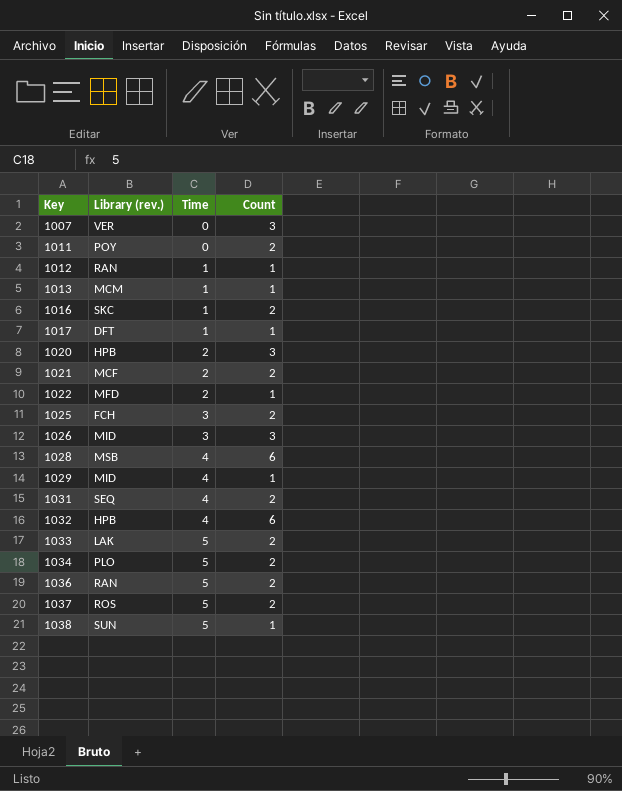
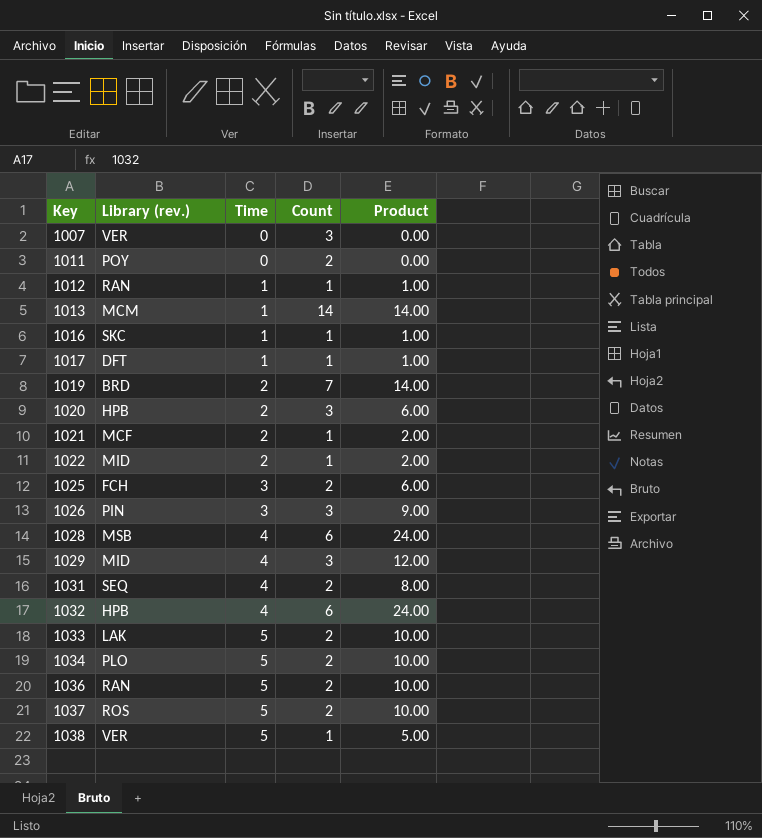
column Product | formula: none -> [Time] * [Count]
1013 | Count: 1 -> 14
1016 | Count: 2 -> 1
row 1019: none -> BRD | 2 | 7 | 14.00
1021 | Count: 2 -> 1
1022 | Library (rev.): MFD -> MID
1026 | Library (rev.): MID -> PIN
1029 | Count: 1 -> 3
1038 | Library (rev.): SUN -> VER

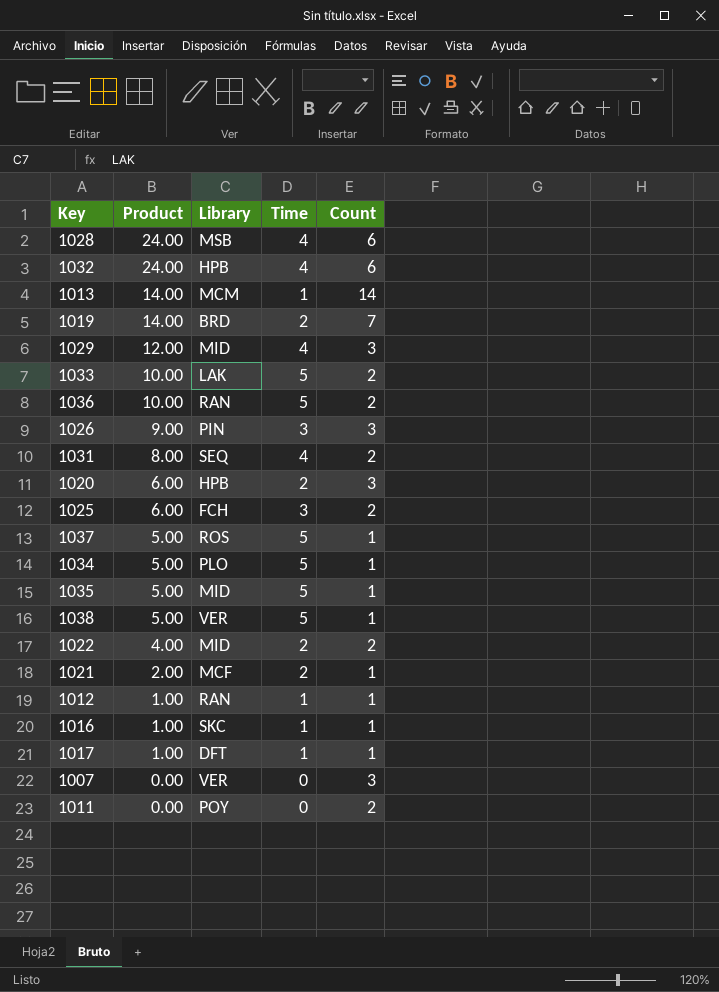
row order: Key ascending -> Product descending
column Product | position: 5 -> 2
column name: Library (rev.) -> Library
1037 | Product: 10.00 -> 5.00
1037 | Count: 2 -> 1
1034 | Product: 10.00 -> 5.00
1034 | Count: 2 -> 1
row 1035: none -> 5.00 | MID | 5 | 1
1022 | Product: 2.00 -> 4.00
1022 | Count: 1 -> 2

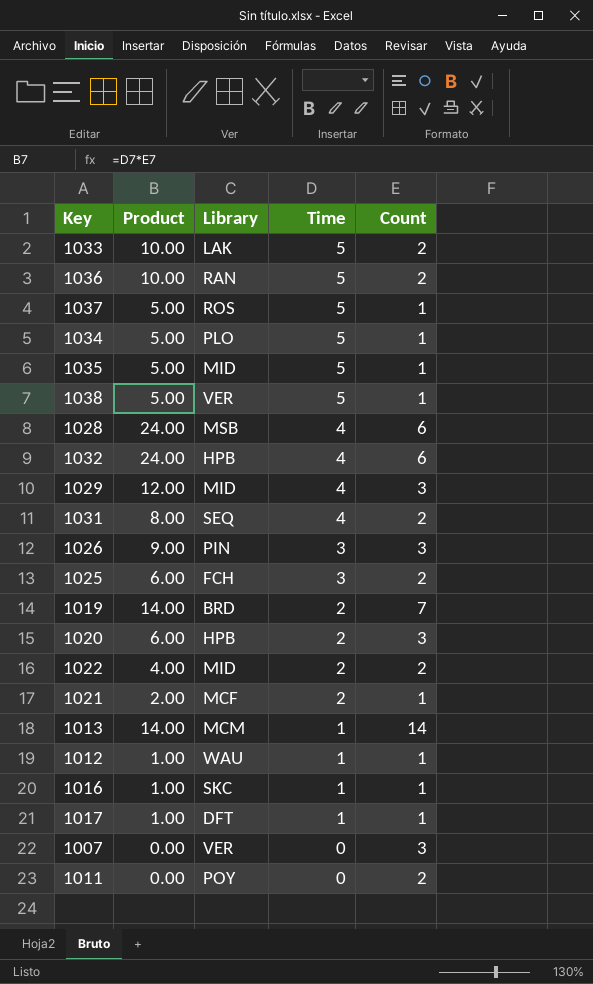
row order: Product descending -> Time descending
1012 | Library: RAN -> WAU

